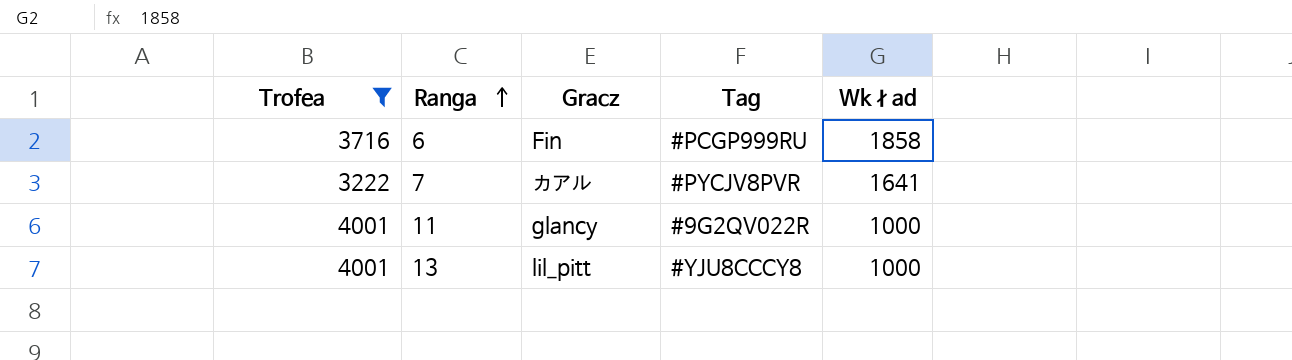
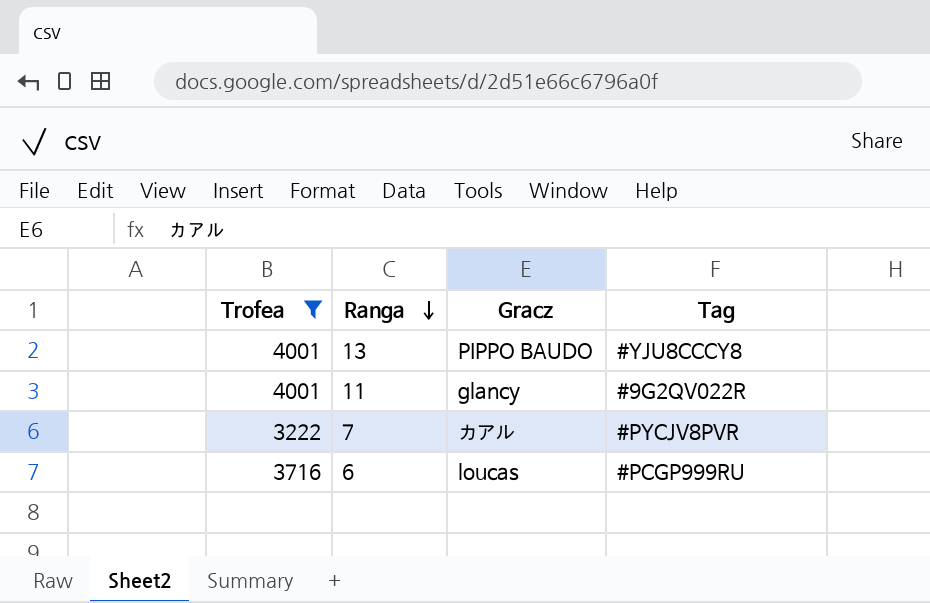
row order: Ranga ascending -> Ranga descending
column Wkład | position: 5 -> none
13 | Gracz: lil_pitt -> PIPPO BAUDO
6 | Gracz: Fin -> loucas

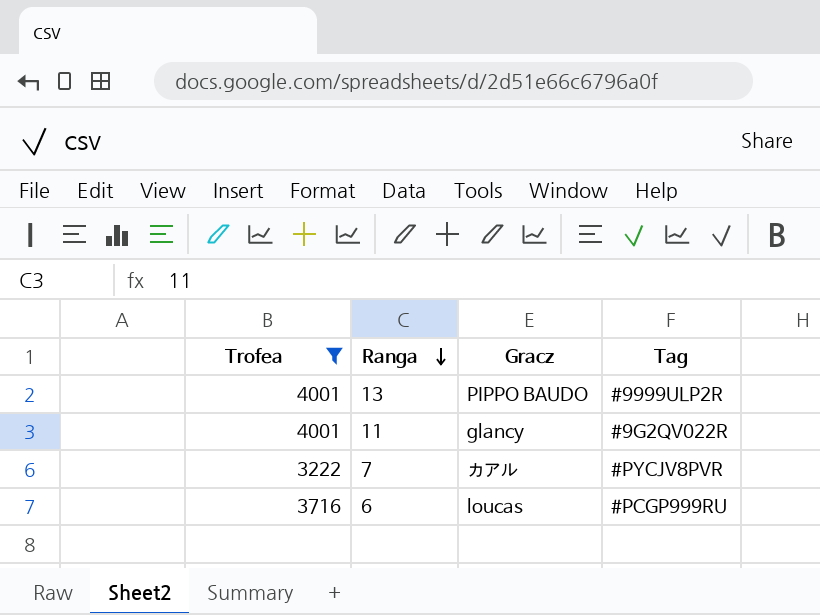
13 | Tag: #YJU8CCCY8 -> #9999ULP2R

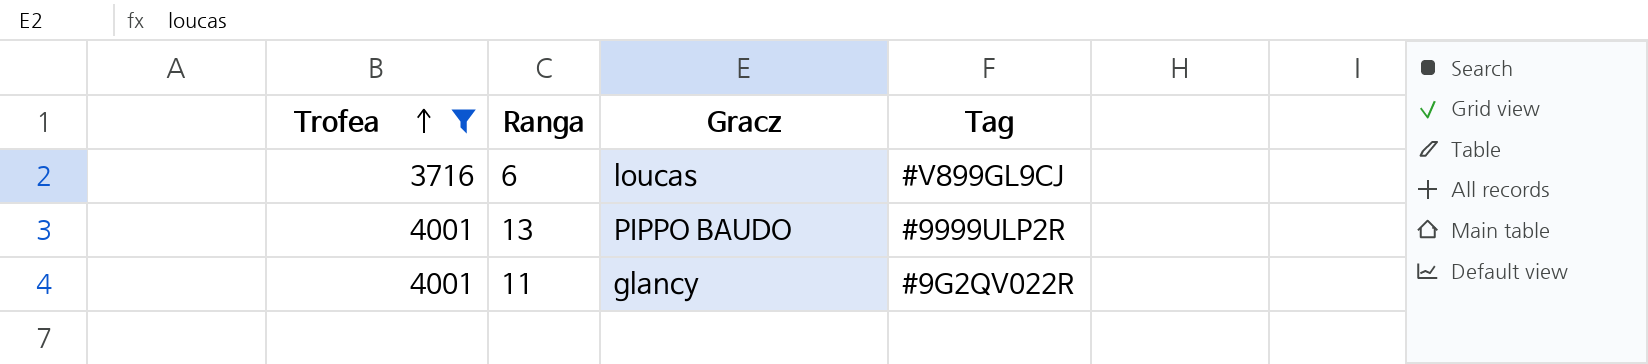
row order: Ranga descending -> Trofea ascending
row 7: 3222 | カアル | #PYCJV8PVR -> none
6 | Tag: #PCGP999RU -> #V899GL9CJ

